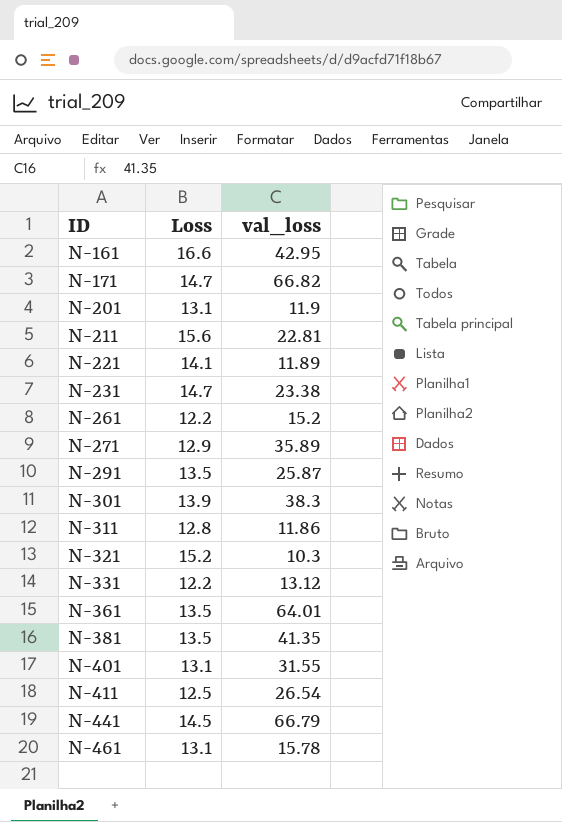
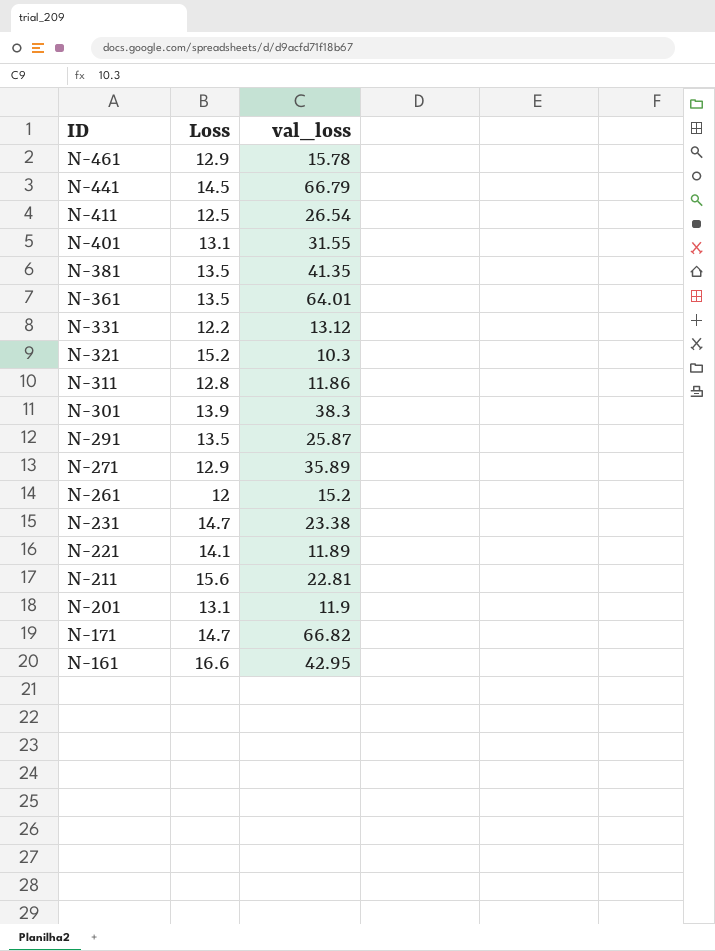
row order: ID ascending -> ID descending
N-461 | Loss: 13.1 -> 12.9
N-261 | Loss: 12.2 -> 12

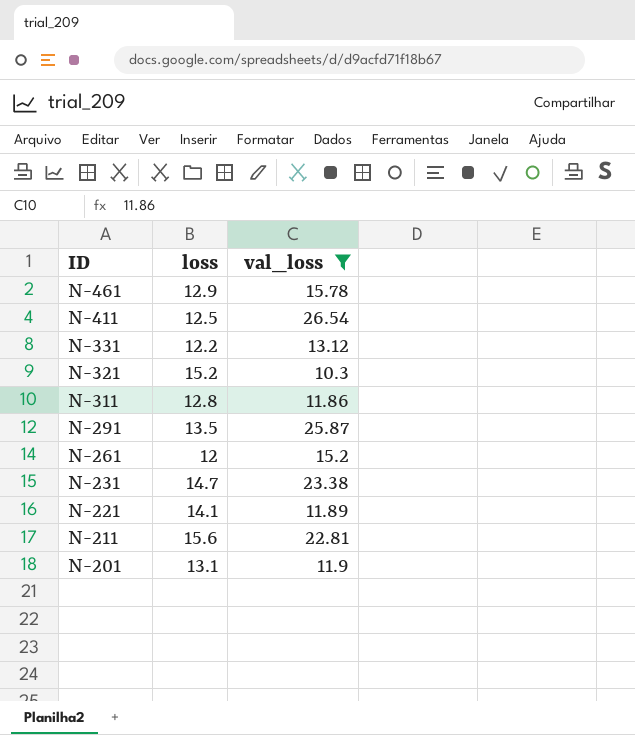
filter: none -> val_loss <= 26.54
column name: Loss -> loss

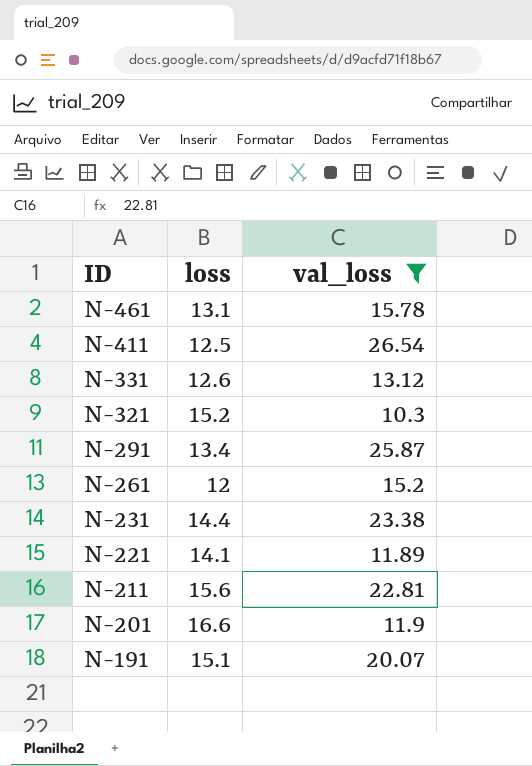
row N-311: 12.8 | 11.86 -> none
N-461 | loss: 12.9 -> 13.1
N-331 | loss: 12.2 -> 12.6
N-291 | loss: 13.5 -> 13.4
N-231 | loss: 14.7 -> 14.4
N-201 | loss: 13.1 -> 16.6
row N-191: none -> 15.1 | 20.07

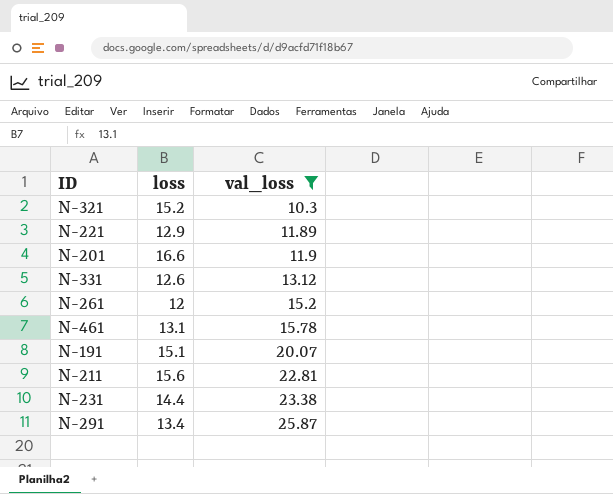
row order: ID descending -> val_loss ascending
row N-411: 12.5 | 26.54 -> none
N-221 | loss: 14.1 -> 12.9

